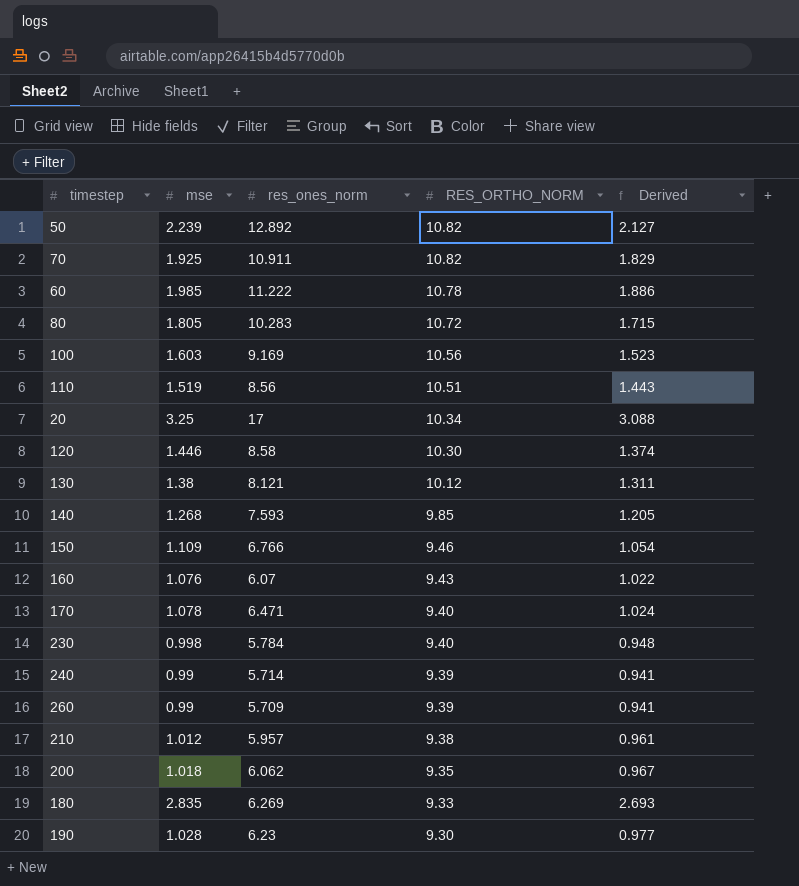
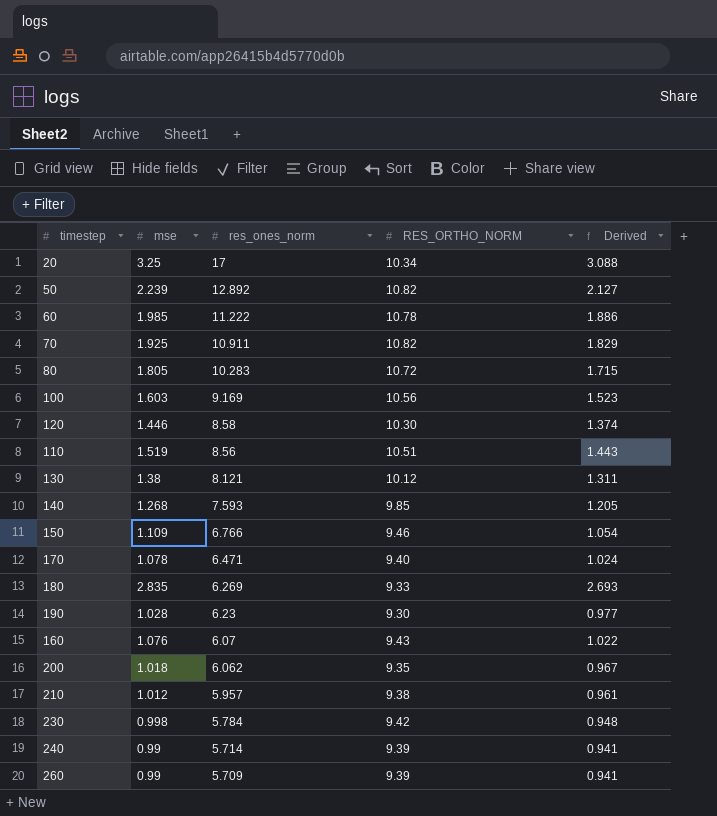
row order: RES_ORTHO_NORM descending -> res_ones_norm descending
230 | RES_ORTHO_NORM: 9.40 -> 9.42

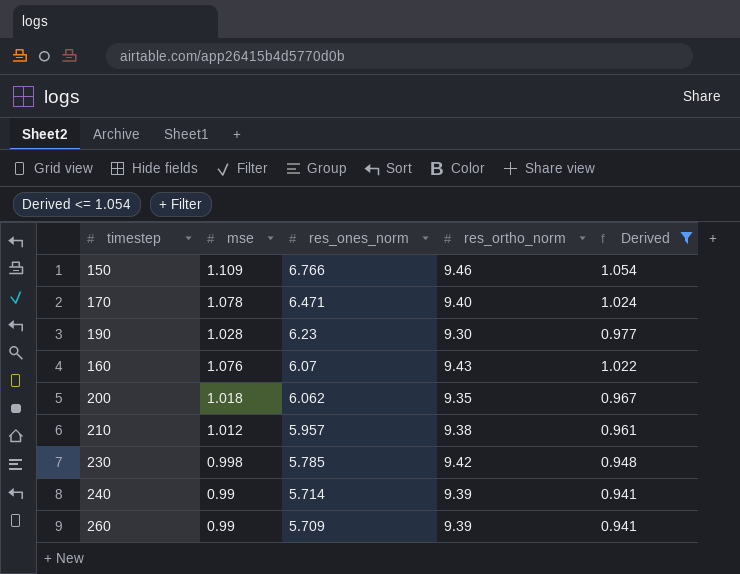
filter: none -> Derived <= 1.054
column name: RES_ORTHO_NORM -> res_ortho_norm
230 | res_ones_norm: 5.784 -> 5.785

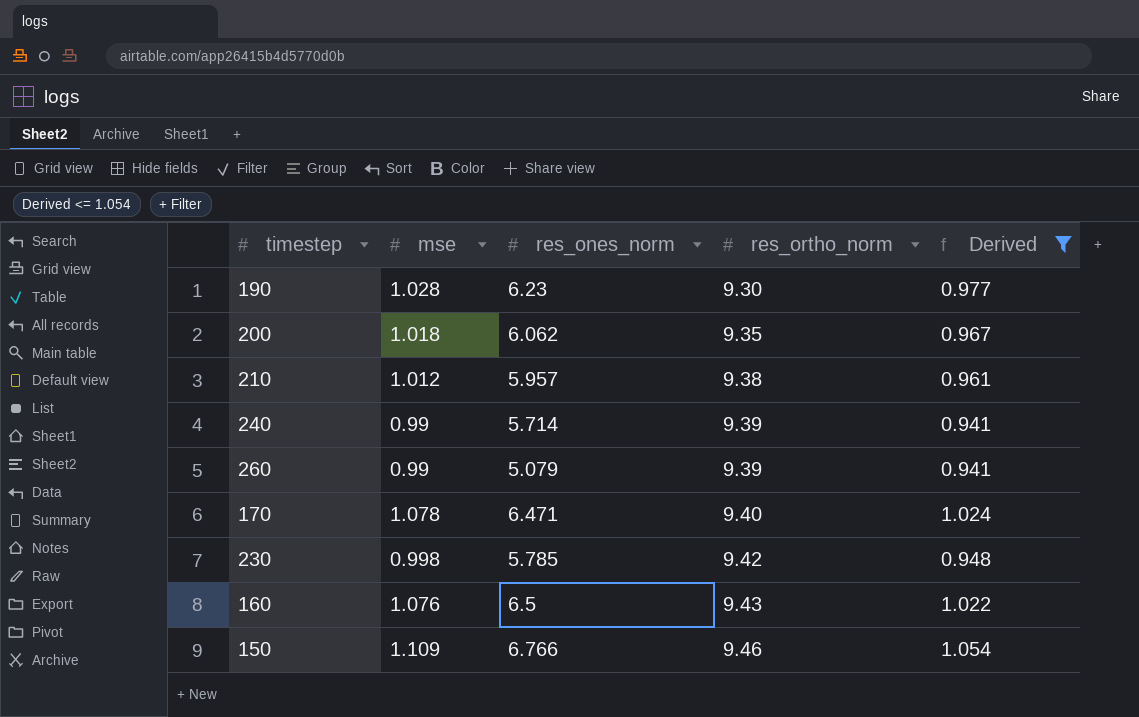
row order: res_ones_norm descending -> res_ortho_norm ascending
260 | res_ones_norm: 5.709 -> 5.079
160 | res_ones_norm: 6.07 -> 6.5

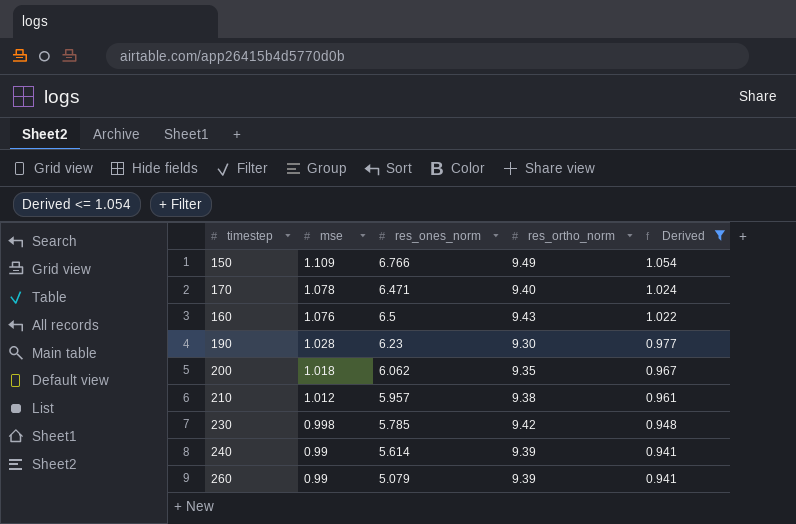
row order: res_ortho_norm ascending -> mse descending
150 | res_ortho_norm: 9.46 -> 9.49
240 | res_ones_norm: 5.714 -> 5.614

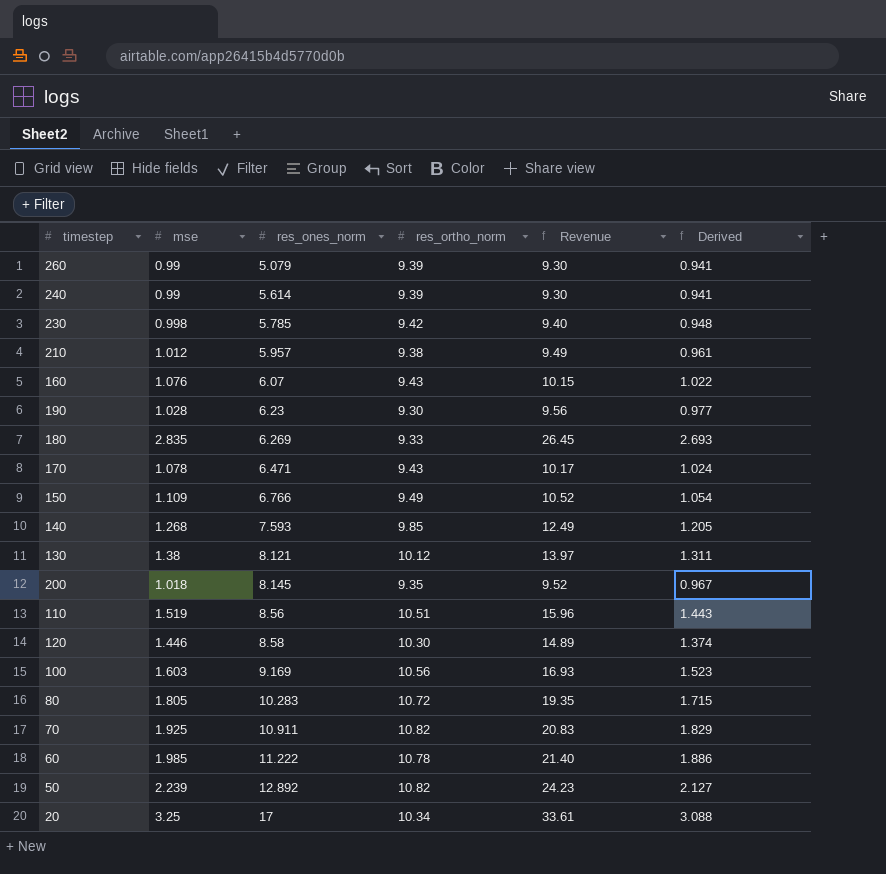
filter: Derived <= 1.054 -> none
row order: mse descending -> res_ones_norm ascending
column Revenue | formula: none -> [mse] * [res_ortho_norm]
160 | res_ones_norm: 6.5 -> 6.07
170 | res_ortho_norm: 9.40 -> 9.43
200 | res_ones_norm: 6.062 -> 8.145

